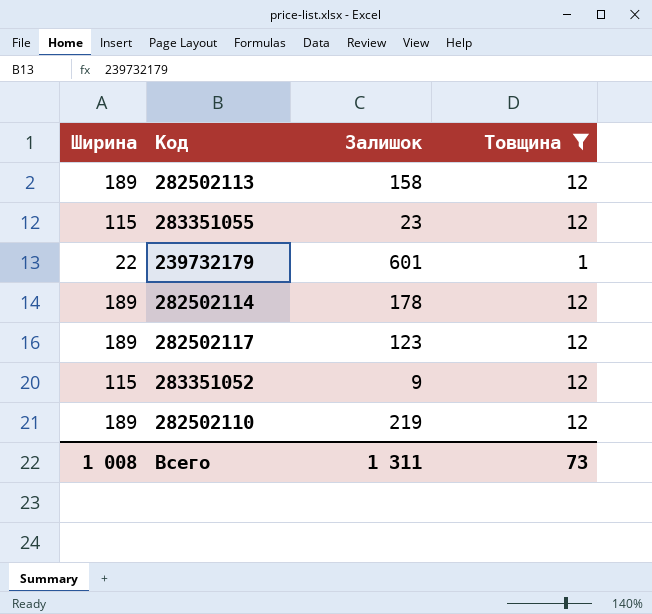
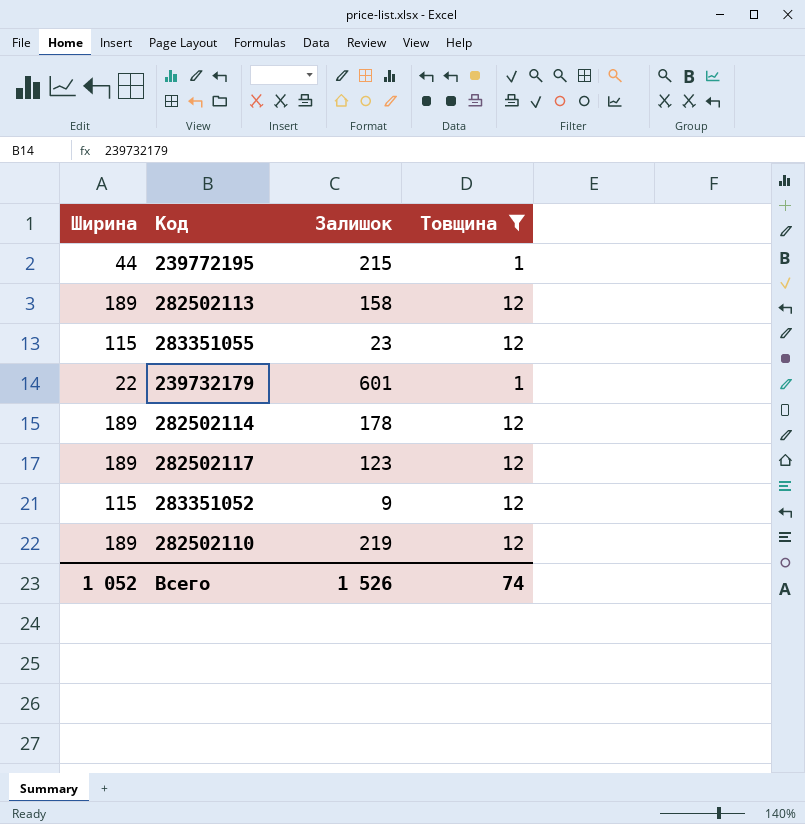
row 239772195: none -> 44 | 215 | 1
Всего | Ширина: 1 008 -> 1 052
Всего | Залишок: 1 311 -> 1 526
Всего | Товщина: 73 -> 74

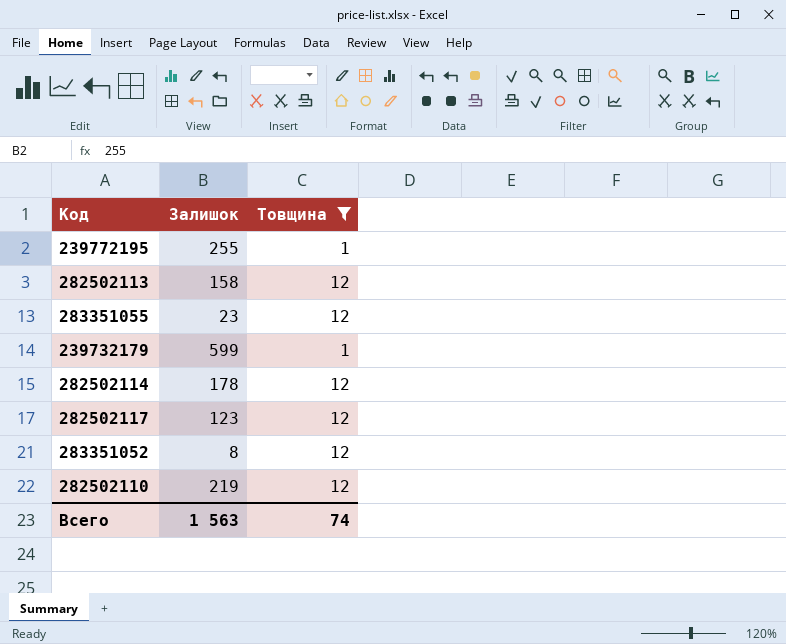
column Ширина | position: 1 -> none
239772195 | Залишок: 215 -> 255
239732179 | Залишок: 601 -> 599
283351052 | Залишок: 9 -> 8
Всего | Залишок: 1 526 -> 1 563

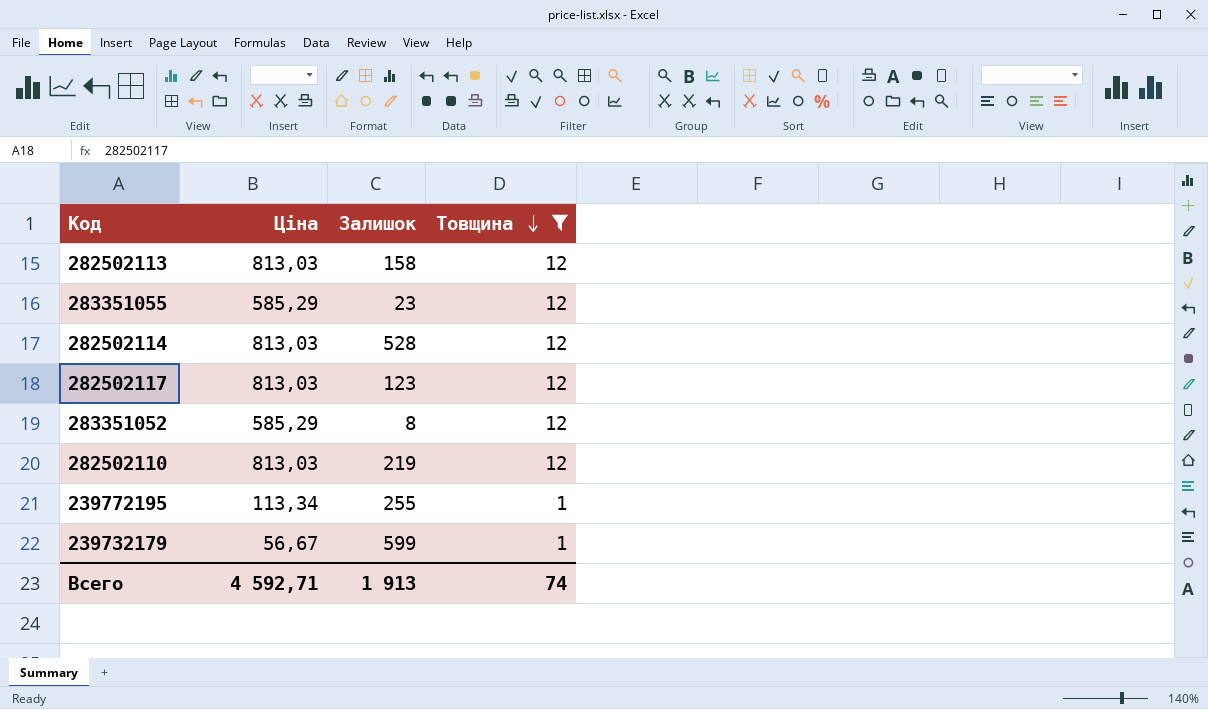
row order: none -> Товщина descending
column Ціна | position: none -> 2
282502114 | Залишок: 178 -> 528
Всего | Залишок: 1 563 -> 1 913

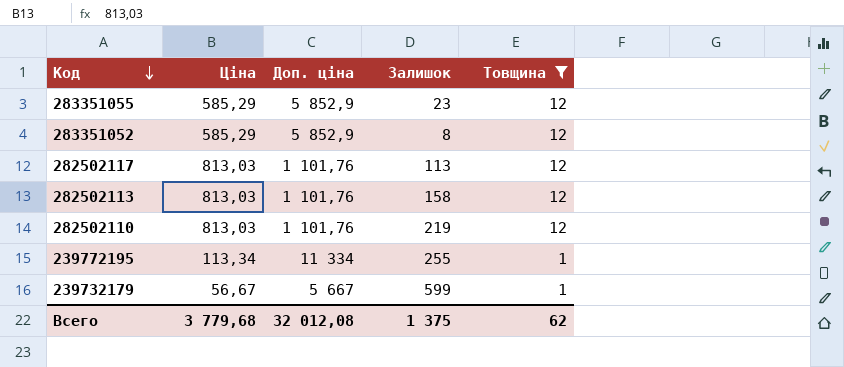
row order: Товщина descending -> Код descending
column Доп. ціна | position: none -> 3
row 282502114: 813,03 | 528 | 12 -> none
282502117 | Залишок: 123 -> 113
Всего | Ціна: 4 592,71 -> 3 779,68
Всего | Залишок: 1 913 -> 1 375
Всего | Товщина: 74 -> 62

